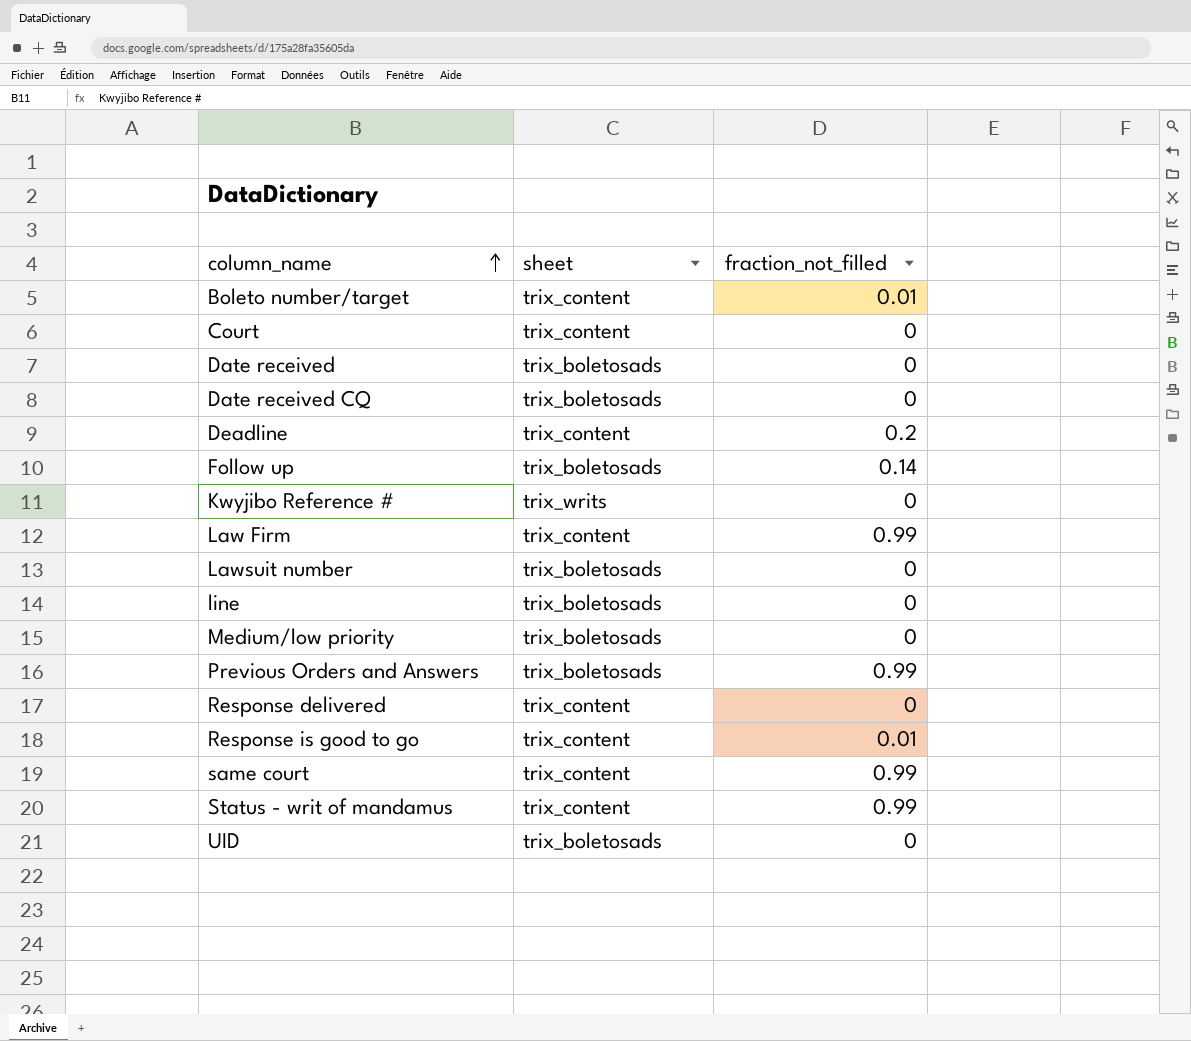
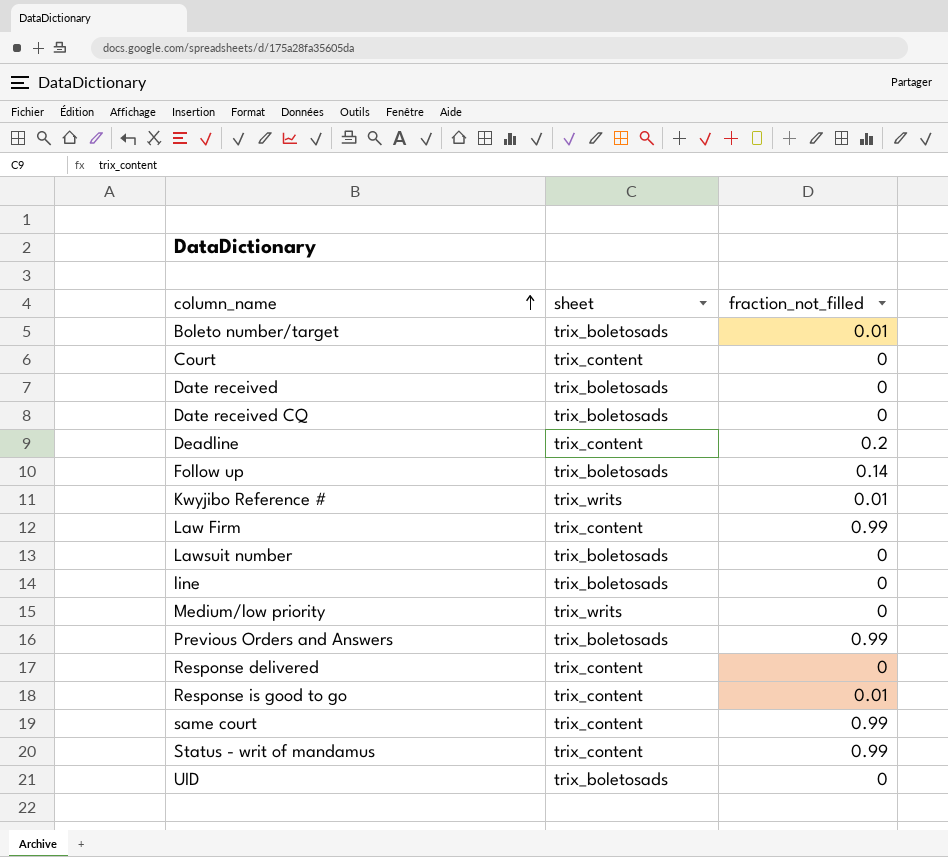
Boleto number/target | sheet: trix_content -> trix_boletosads
Kwyjibo Reference # | fraction_not_filled: 0 -> 0.01
Medium/low priority | sheet: trix_boletosads -> trix_writs

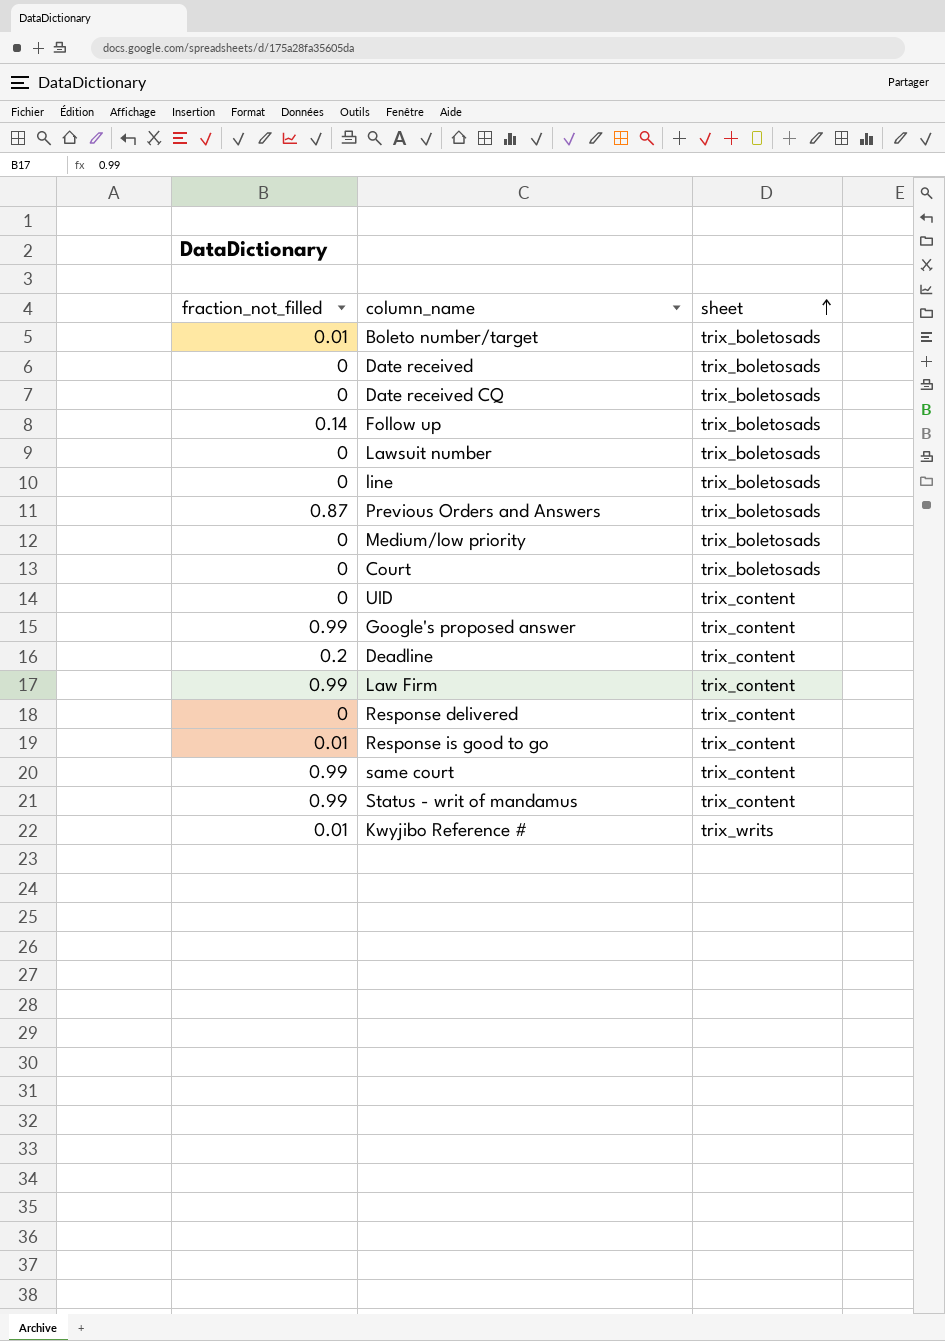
row order: column_name ascending -> sheet ascending
column fraction_not_filled | position: 3 -> 1
Previous Orders and Answers | fraction_not_filled: 0.99 -> 0.87
Medium/low priority | sheet: trix_writs -> trix_boletosads
Court | sheet: trix_content -> trix_boletosads
UID | sheet: trix_boletosads -> trix_content
row Google's proposed answer: none -> 0.99 | trix_content

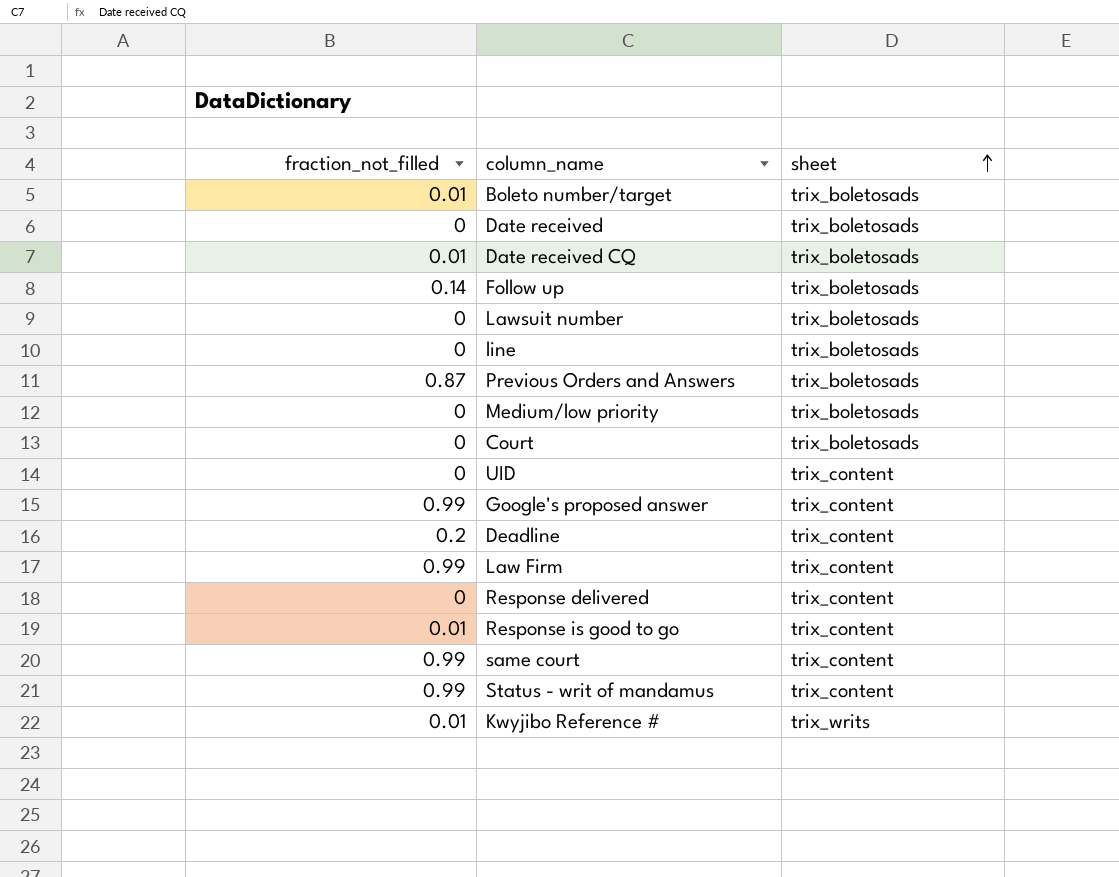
Date received CQ | fraction_not_filled: 0 -> 0.01

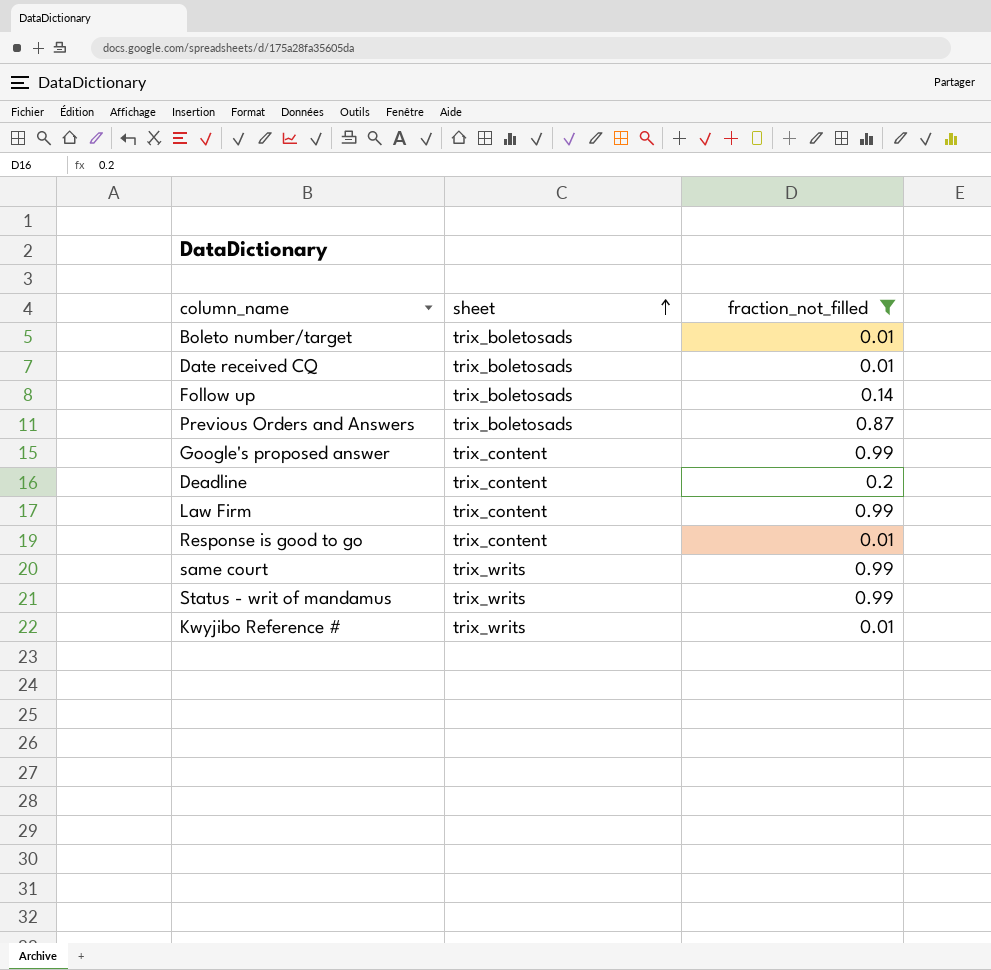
filter: none -> fraction_not_filled != 0
column fraction_not_filled | position: 1 -> 3
same court | sheet: trix_content -> trix_writs
Status - writ of mandamus | sheet: trix_content -> trix_writs

